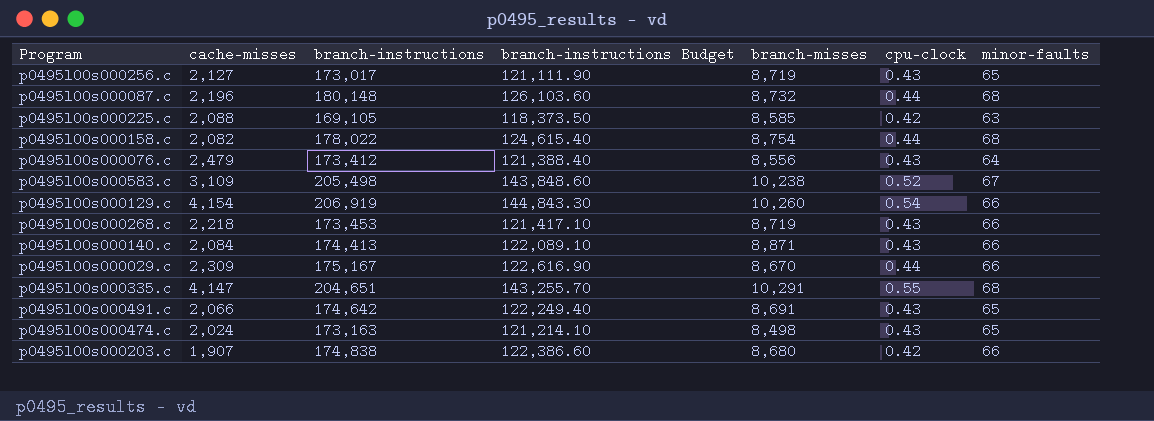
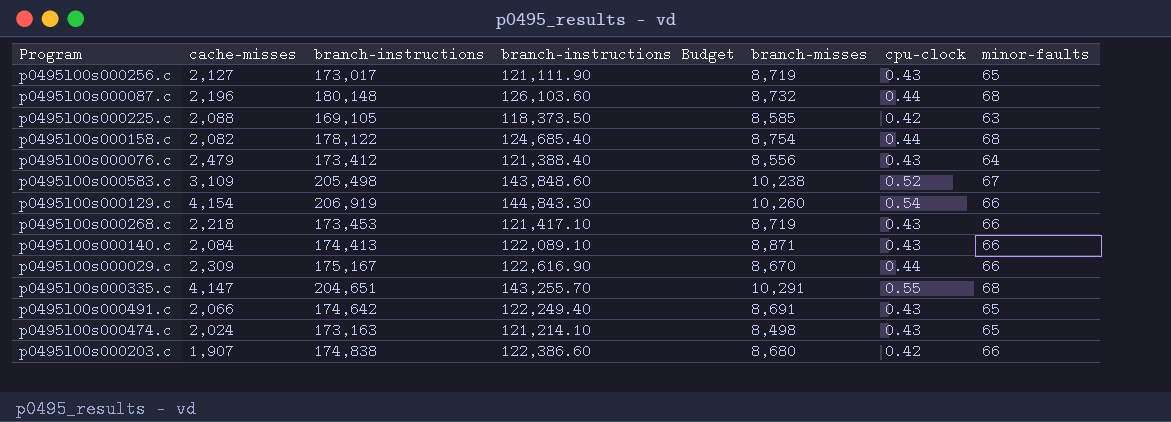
p0495l00s000158.c | branch-instructions: 178,022 -> 178,122
p0495l00s000158.c | branch-instructions Budget: 124,615.40 -> 124,685.40

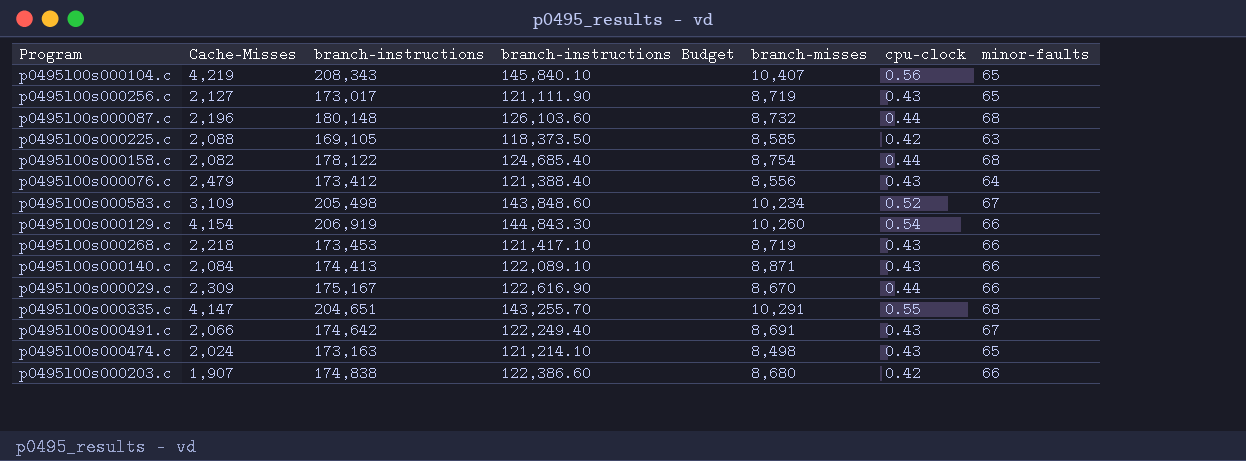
column name: cache-misses -> Cache-Misses
row p0495l00s000104.c: none -> 4,219 | 208,343 | 145,840.10 | 10,407 | 0.56 | 65
p0495l00s000583.c | branch-misses: 10,238 -> 10,234
p0495l00s000491.c | minor-faults: 65 -> 67

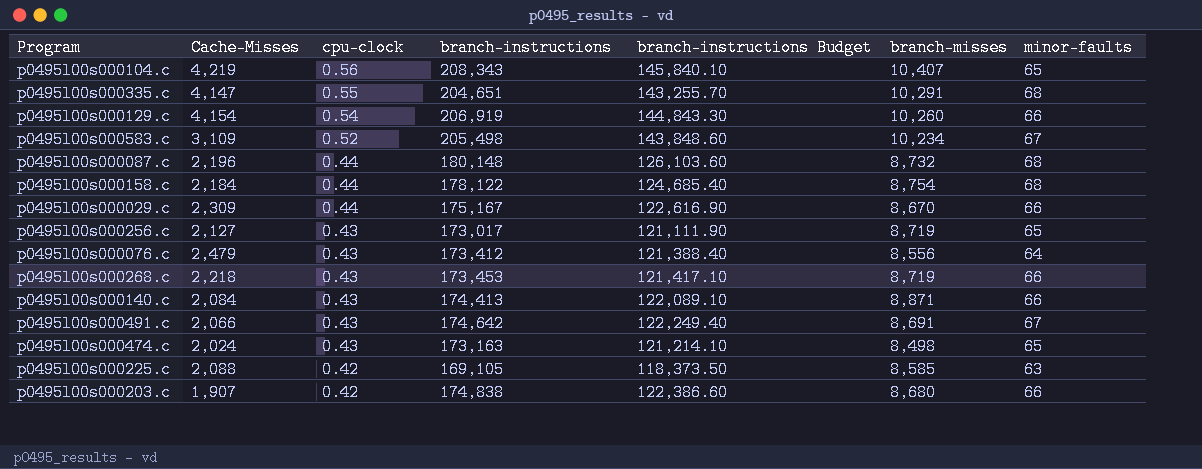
row order: none -> cpu-clock descending
column cpu-clock | position: 6 -> 3
p0495l00s000158.c | Cache-Misses: 2,082 -> 2,184

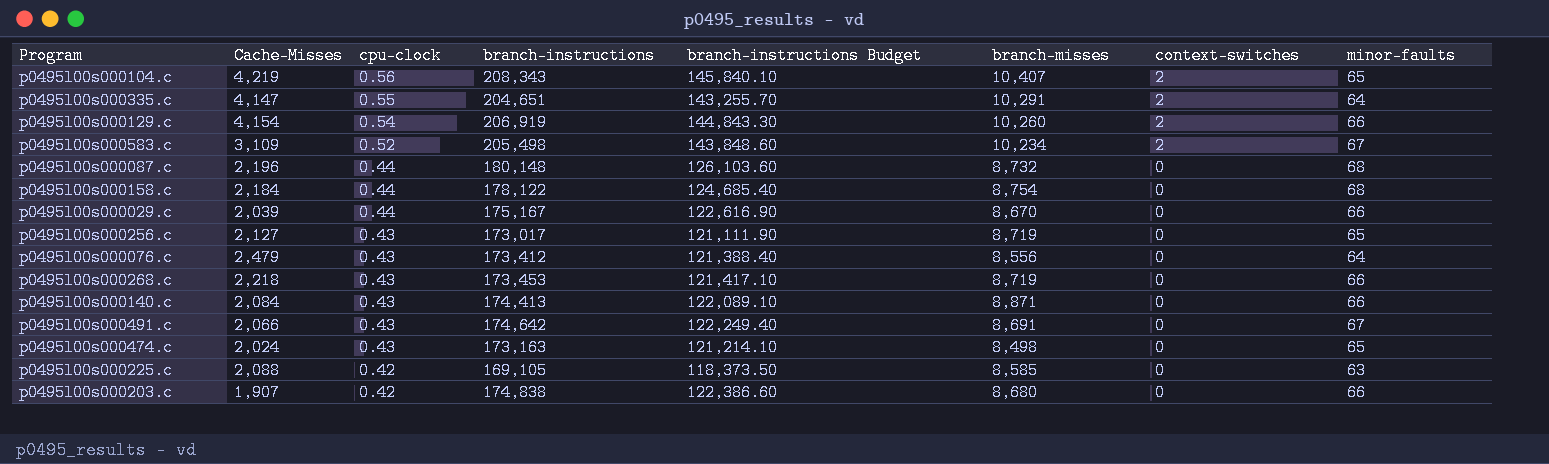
column context-switches | position: none -> 7
p0495l00s000335.c | minor-faults: 68 -> 64
p0495l00s000029.c | Cache-Misses: 2,309 -> 2,039

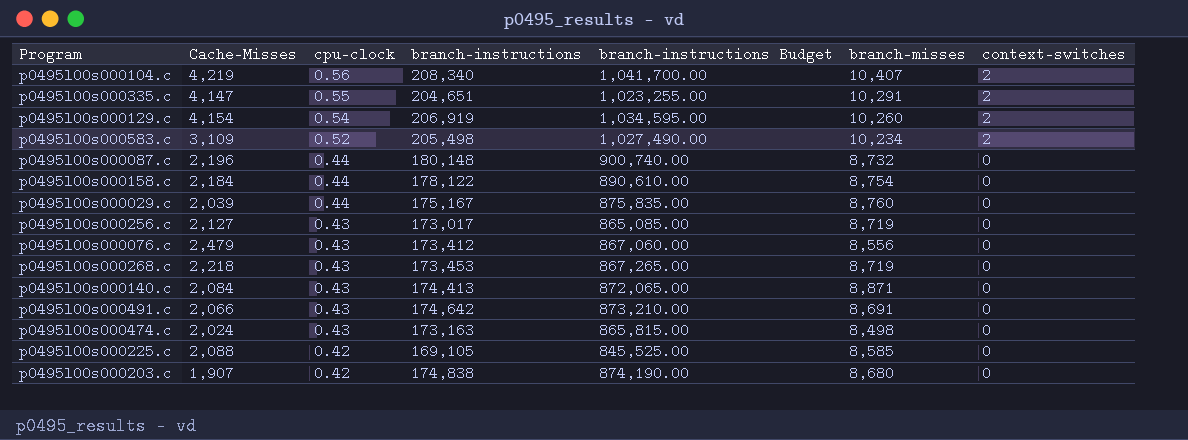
column minor-faults | position: 8 -> none
column branch-instructions Budget | formula: [branch-instructions] * 0.7 -> [branch-instructions] * 5
p0495l00s000104.c | branch-instructions: 208,343 -> 208,340
p0495l00s000029.c | branch-misses: 8,670 -> 8,760

